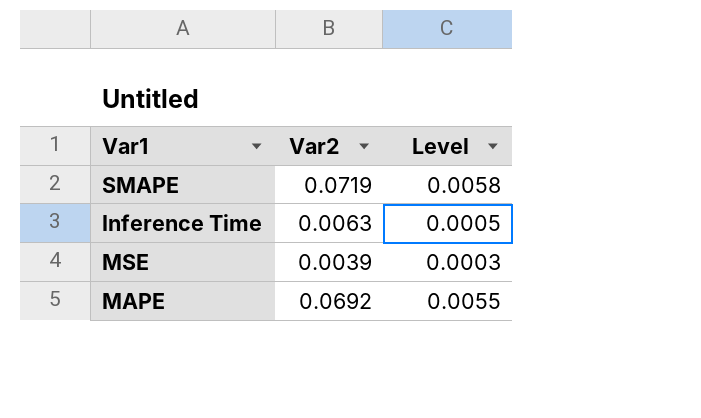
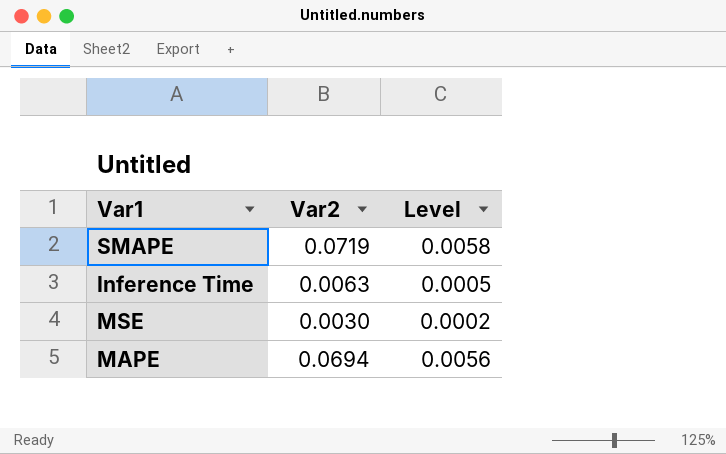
MSE | Var2: 0.0039 -> 0.0030
MSE | Level: 0.0003 -> 0.0002
MAPE | Var2: 0.0692 -> 0.0694
MAPE | Level: 0.0055 -> 0.0056

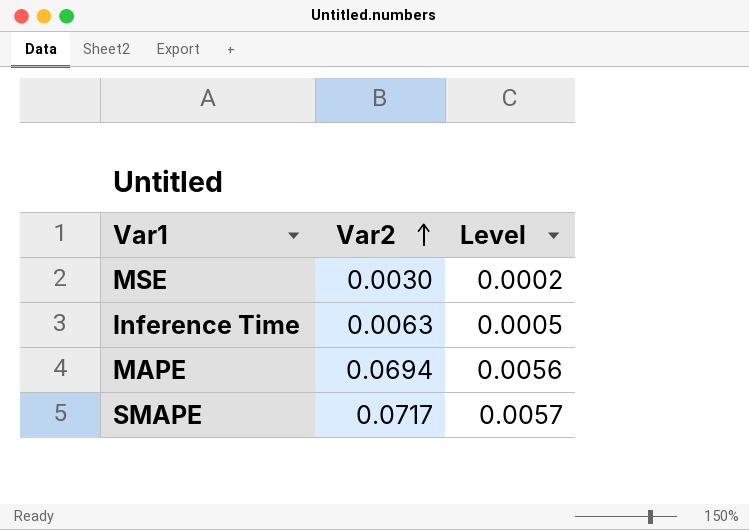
row order: none -> Var2 ascending
SMAPE | Var2: 0.0719 -> 0.0717
SMAPE | Level: 0.0058 -> 0.0057

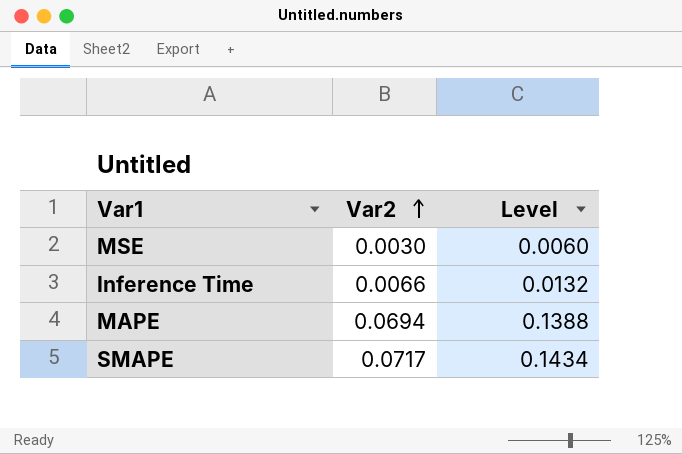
column Level | formula: [Var2] * 0.08 -> [Var2] * 2
Inference Time | Var2: 0.0063 -> 0.0066

